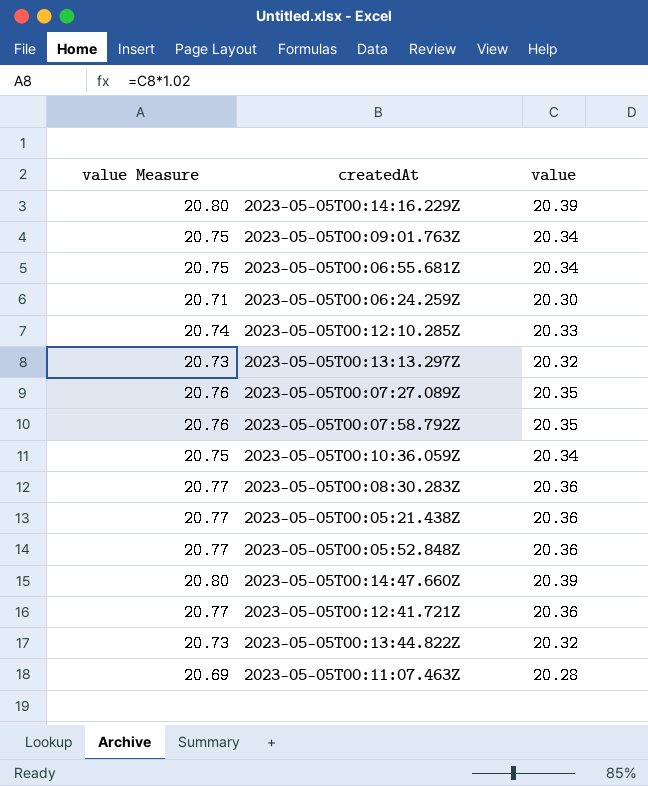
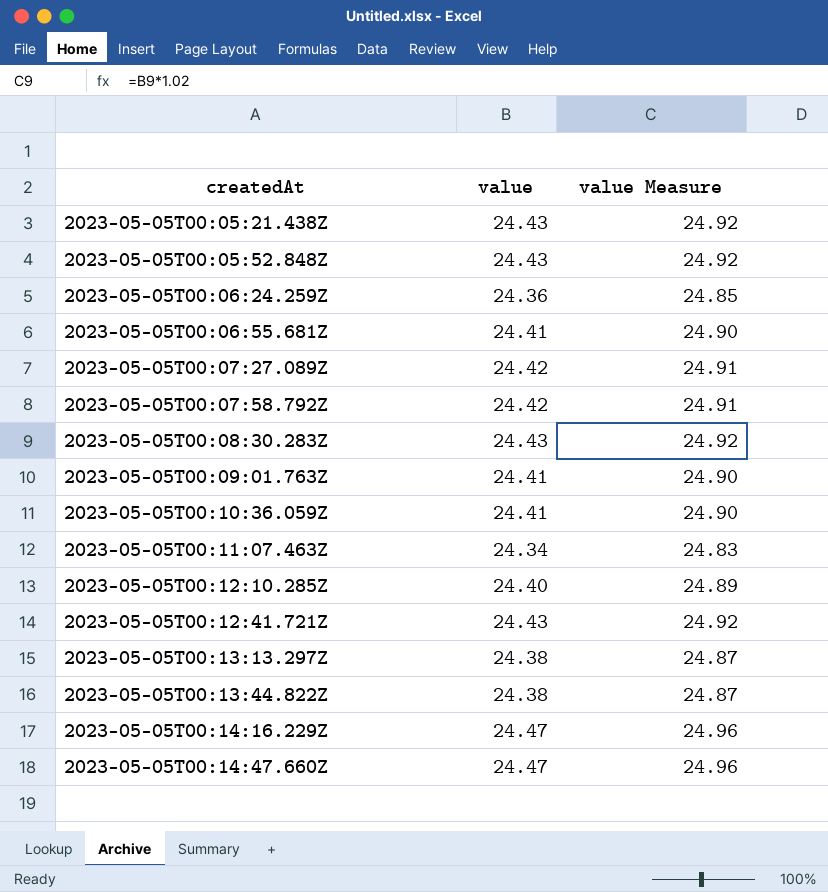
row order: none -> createdAt ascending
column value Measure | position: 1 -> 3
2023-05-05T00:05:21.438Z | value: 20.36 -> 24.43
2023-05-05T00:05:21.438Z | value Measure: 20.77 -> 24.92
2023-05-05T00:05:52.848Z | value: 20.36 -> 24.43
2023-05-05T00:05:52.848Z | value Measure: 20.77 -> 24.92
2023-05-05T00:06:24.259Z | value: 20.30 -> 24.36
2023-05-05T00:06:24.259Z | value Measure: 20.71 -> 24.85
2023-05-05T00:06:55.681Z | value: 20.34 -> 24.41
2023-05-05T00:06:55.681Z | value Measure: 20.75 -> 24.90
2023-05-05T00:07:27.089Z | value: 20.35 -> 24.42
2023-05-05T00:07:27.089Z | value Measure: 20.76 -> 24.91
2023-05-05T00:07:58.792Z | value: 20.35 -> 24.42
2023-05-05T00:07:58.792Z | value Measure: 20.76 -> 24.91
2023-05-05T00:08:30.283Z | value: 20.36 -> 24.43
2023-05-05T00:08:30.283Z | value Measure: 20.77 -> 24.92
2023-05-05T00:09:01.763Z | value: 20.34 -> 24.41
2023-05-05T00:09:01.763Z | value Measure: 20.75 -> 24.90
2023-05-05T00:10:36.059Z | value: 20.34 -> 24.41
2023-05-05T00:10:36.059Z | value Measure: 20.75 -> 24.90
2023-05-05T00:11:07.463Z | value: 20.28 -> 24.34
2023-05-05T00:11:07.463Z | value Measure: 20.69 -> 24.83
2023-05-05T00:12:10.285Z | value: 20.33 -> 24.40
2023-05-05T00:12:10.285Z | value Measure: 20.74 -> 24.89
2023-05-05T00:12:41.721Z | value: 20.36 -> 24.43
2023-05-05T00:12:41.721Z | value Measure: 20.77 -> 24.92
2023-05-05T00:13:13.297Z | value: 20.32 -> 24.38
2023-05-05T00:13:13.297Z | value Measure: 20.73 -> 24.87
2023-05-05T00:13:44.822Z | value: 20.32 -> 24.38
2023-05-05T00:13:44.822Z | value Measure: 20.73 -> 24.87
2023-05-05T00:14:16.229Z | value: 20.39 -> 24.47
2023-05-05T00:14:16.229Z | value Measure: 20.80 -> 24.96
2023-05-05T00:14:47.660Z | value: 20.39 -> 24.47
2023-05-05T00:14:47.660Z | value Measure: 20.80 -> 24.96

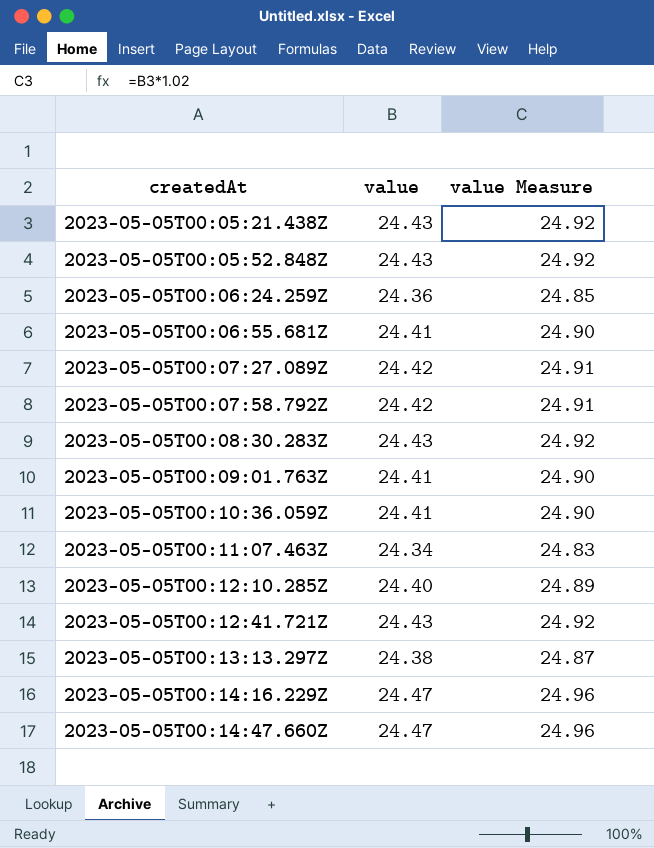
row 2023-05-05T00:13:44.822Z: 24.38 | 24.87 -> none

